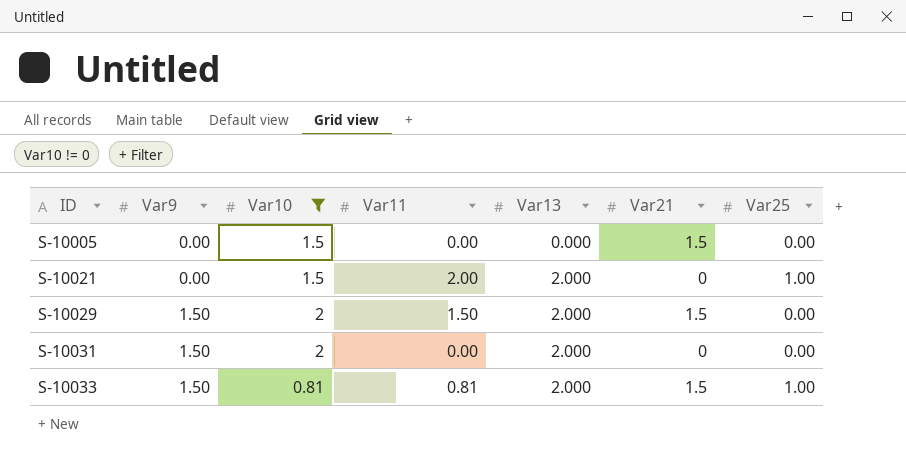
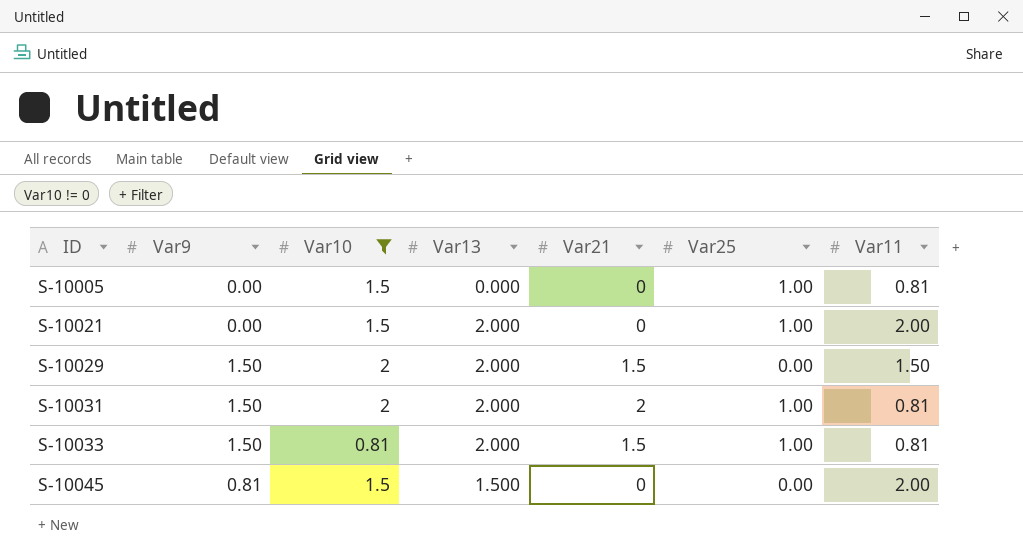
column Var11 | position: 4 -> 7
S-10005 | Var21: 1.5 -> 0
S-10005 | Var25: 0.00 -> 1.00
S-10005 | Var11: 0.00 -> 0.81
S-10031 | Var21: 0 -> 2
S-10031 | Var25: 0.00 -> 1.00
S-10031 | Var11: 0.00 -> 0.81
row S-10045: none -> 0.81 | 1.5 | 1.500 | 0 | 0.00 | 2.00

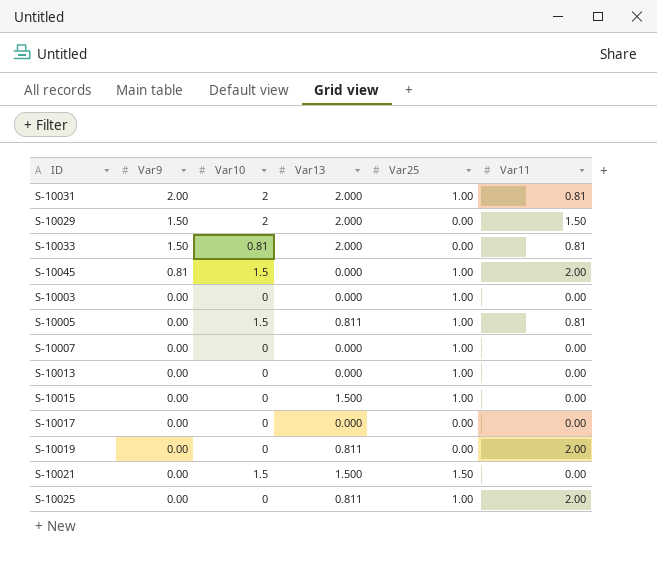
filter: Var10 != 0 -> none
row order: ID ascending -> Var9 descending
column Var21 | position: 5 -> none
S-10031 | Var9: 1.50 -> 2.00
S-10033 | Var25: 1.00 -> 0.00
S-10045 | Var13: 1.500 -> 0.000
S-10045 | Var25: 0.00 -> 1.00
S-10005 | Var13: 0.000 -> 0.811
S-10021 | Var13: 2.000 -> 1.500
S-10021 | Var25: 1.00 -> 1.50
S-10021 | Var11: 2.00 -> 0.00

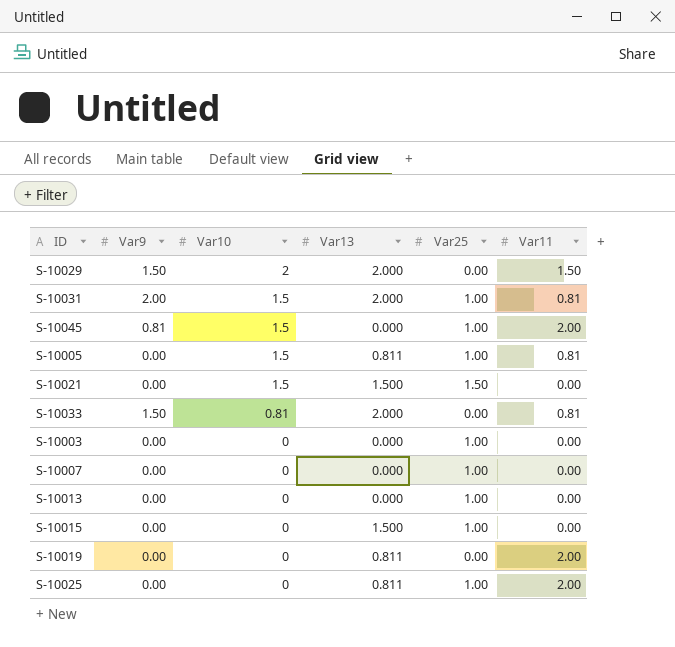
row order: Var9 descending -> Var10 descending
row S-10017: 0.00 | 0 | 0.000 | 0.00 | 0.00 -> none
S-10031 | Var10: 2 -> 1.5

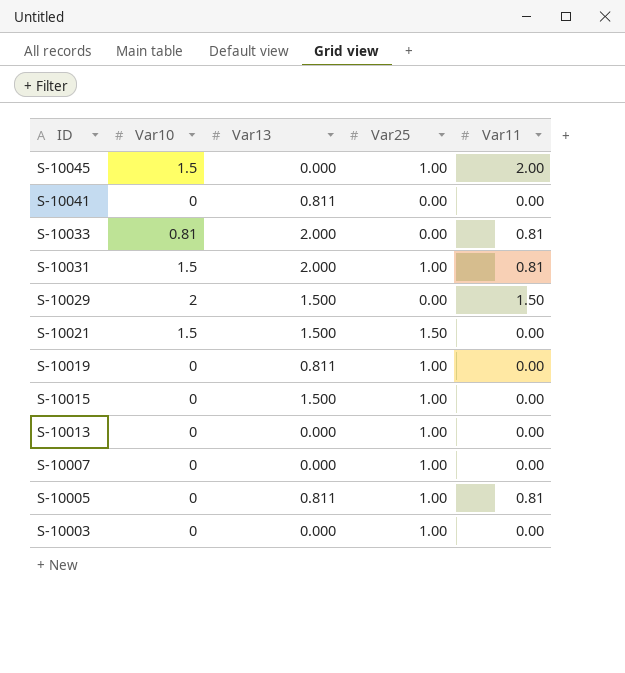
row order: Var10 descending -> ID descending
column Var9 | position: 2 -> none
row S-10025: 0.00 | 0 | 0.811 | 1.00 | 2.00 -> none
row S-10041: none -> 0 | 0.811 | 0.00 | 0.00
S-10029 | Var13: 2.000 -> 1.500
S-10019 | Var25: 0.00 -> 1.00
S-10019 | Var11: 2.00 -> 0.00
S-10005 | Var10: 1.5 -> 0

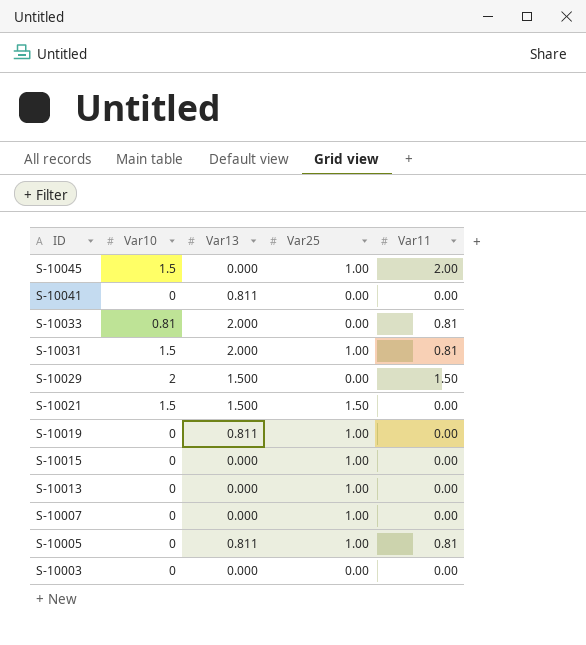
S-10015 | Var13: 1.500 -> 0.000
S-10003 | Var25: 1.00 -> 0.00

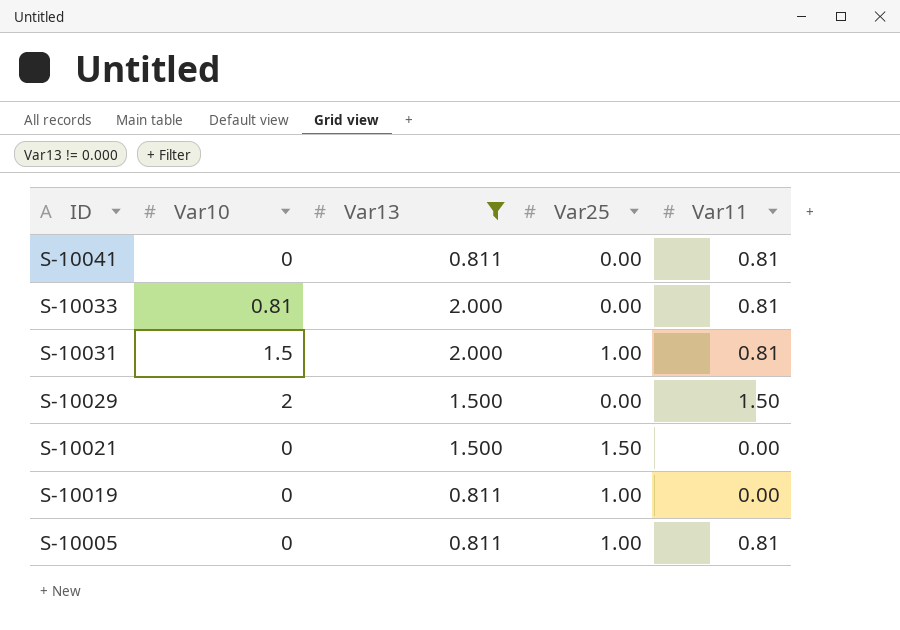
filter: none -> Var13 != 0.000
S-10041 | Var11: 0.00 -> 0.81
S-10021 | Var10: 1.5 -> 0

